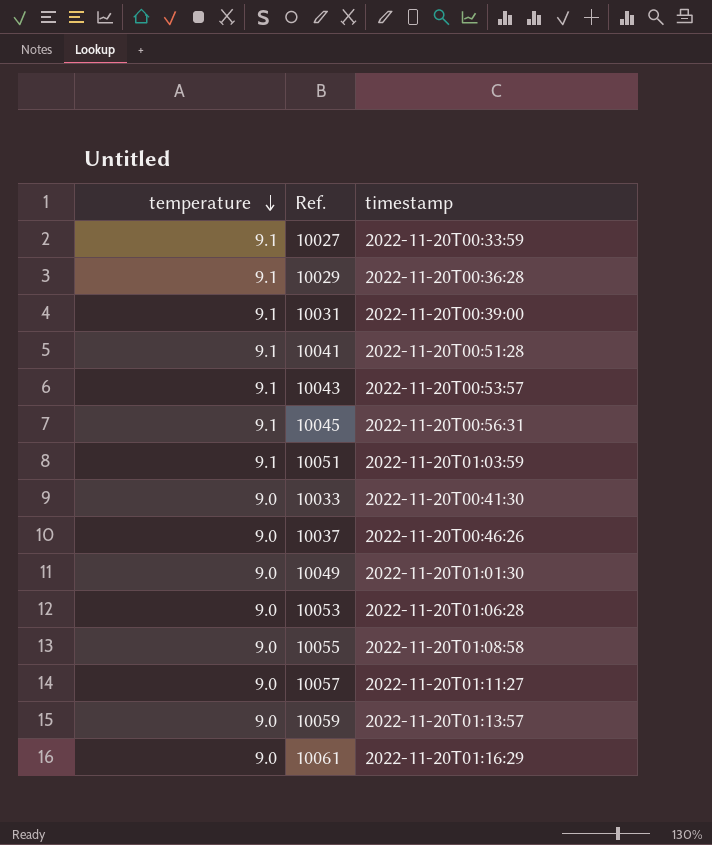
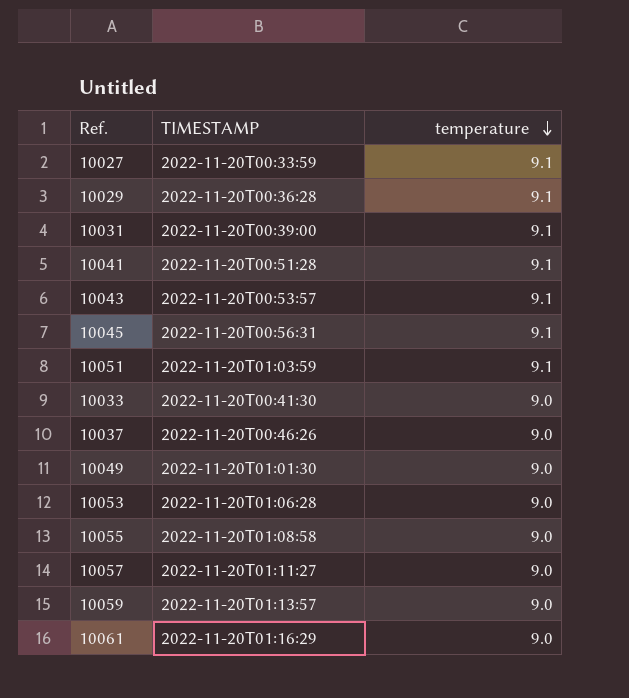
column name: timestamp -> TIMESTAMP
column temperature | position: 1 -> 3

